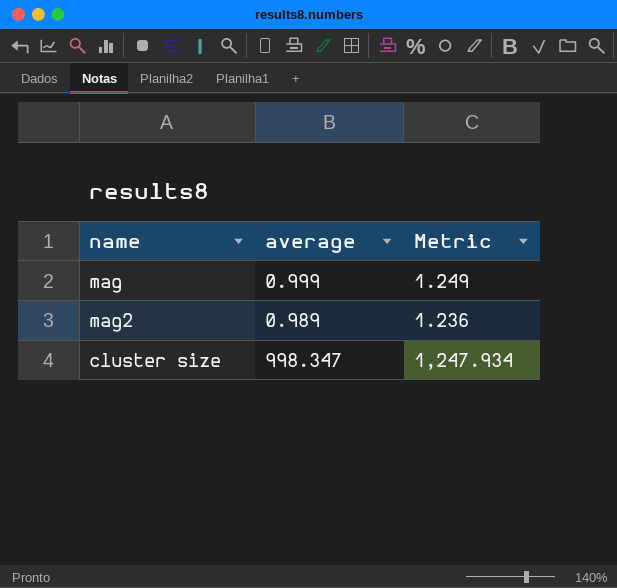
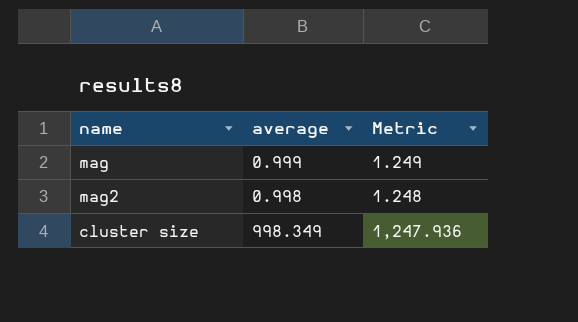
mag2 | average: 0.989 -> 0.998
mag2 | Metric: 1.236 -> 1.248
cluster size | average: 998.347 -> 998.349
cluster size | Metric: 1,247.934 -> 1,247.936

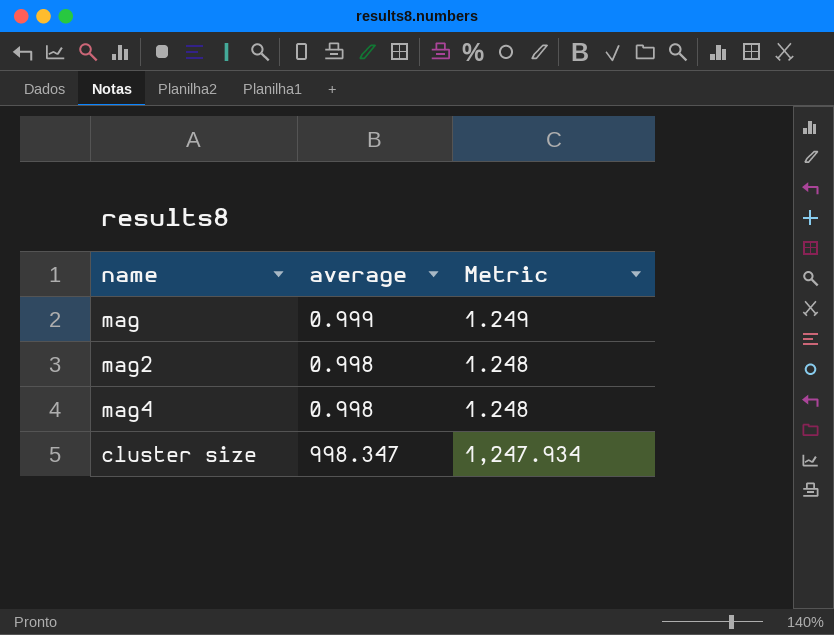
row mag4: none -> 0.998 | 1.248
cluster size | average: 998.349 -> 998.347
cluster size | Metric: 1,247.936 -> 1,247.934

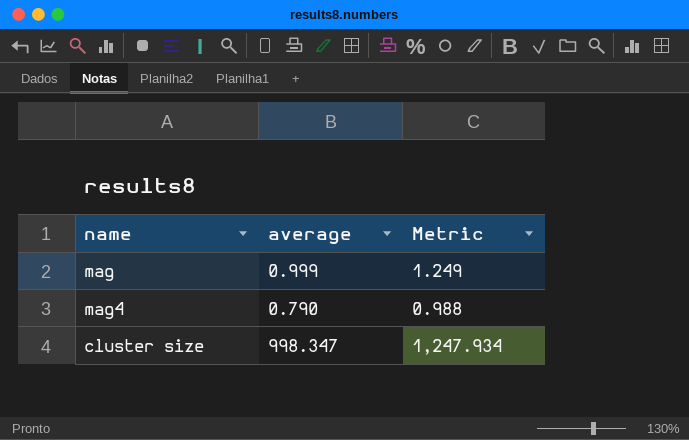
row mag2: 0.998 | 1.248 -> none
mag4 | average: 0.998 -> 0.790
mag4 | Metric: 1.248 -> 0.988

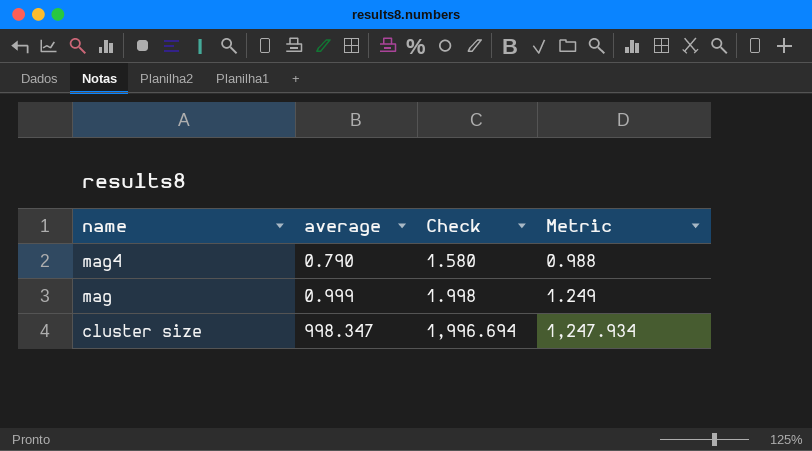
row order: none -> name descending
column Check | formula: none -> [average] * 2

